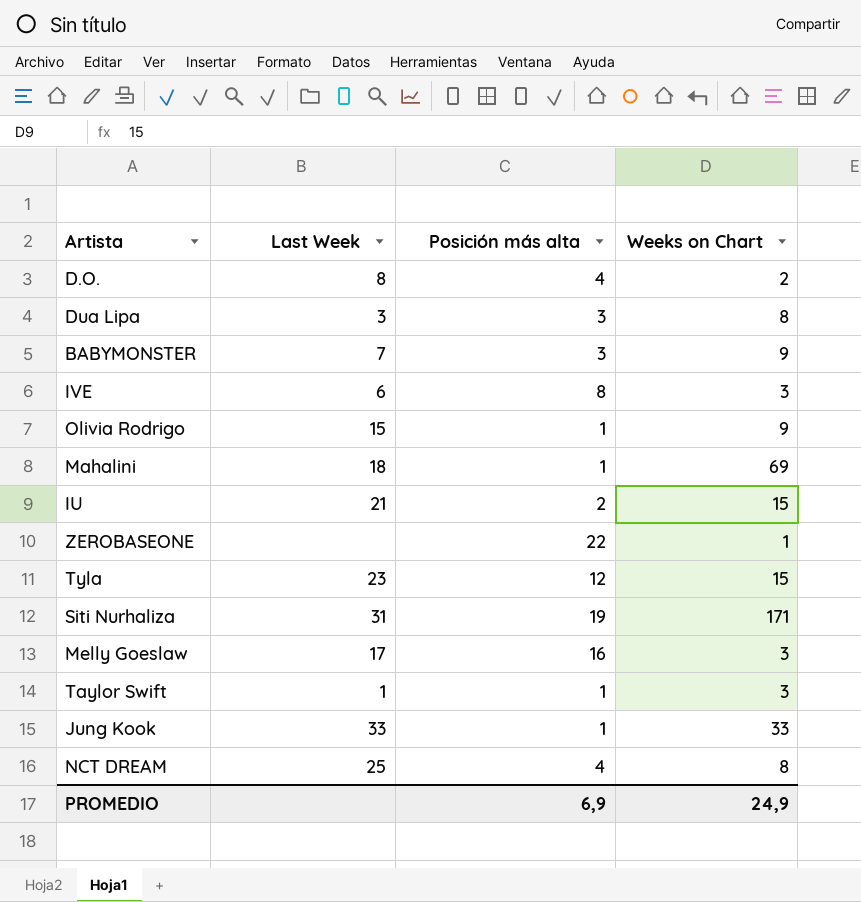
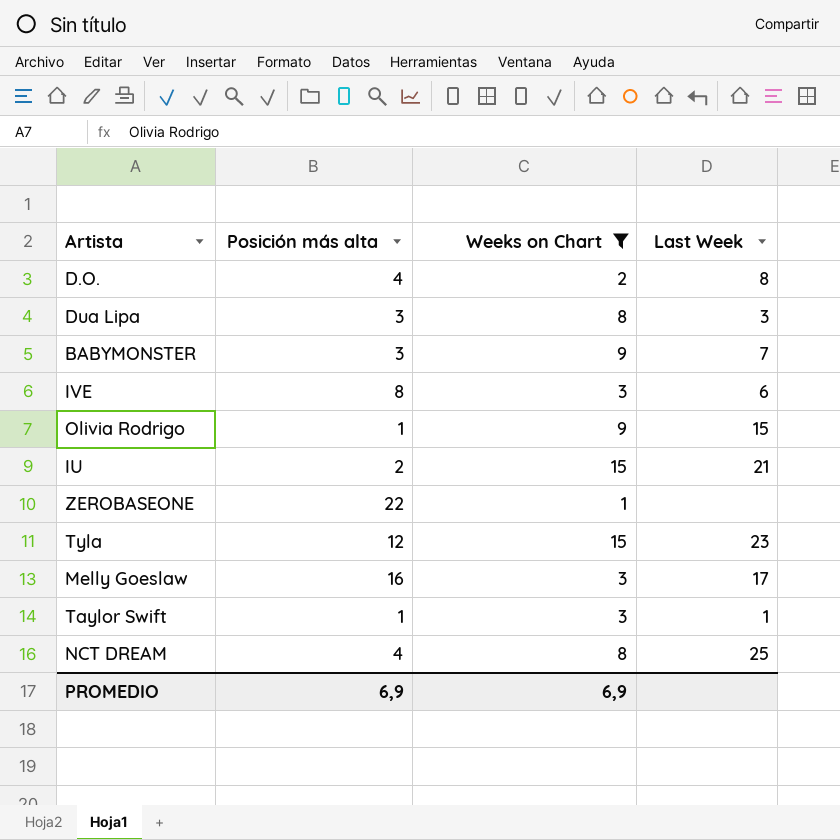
filter: none -> Weeks on Chart <= 15
column Last Week | position: 2 -> 4
PROMEDIO | Weeks on Chart: 24,9 -> 6,9

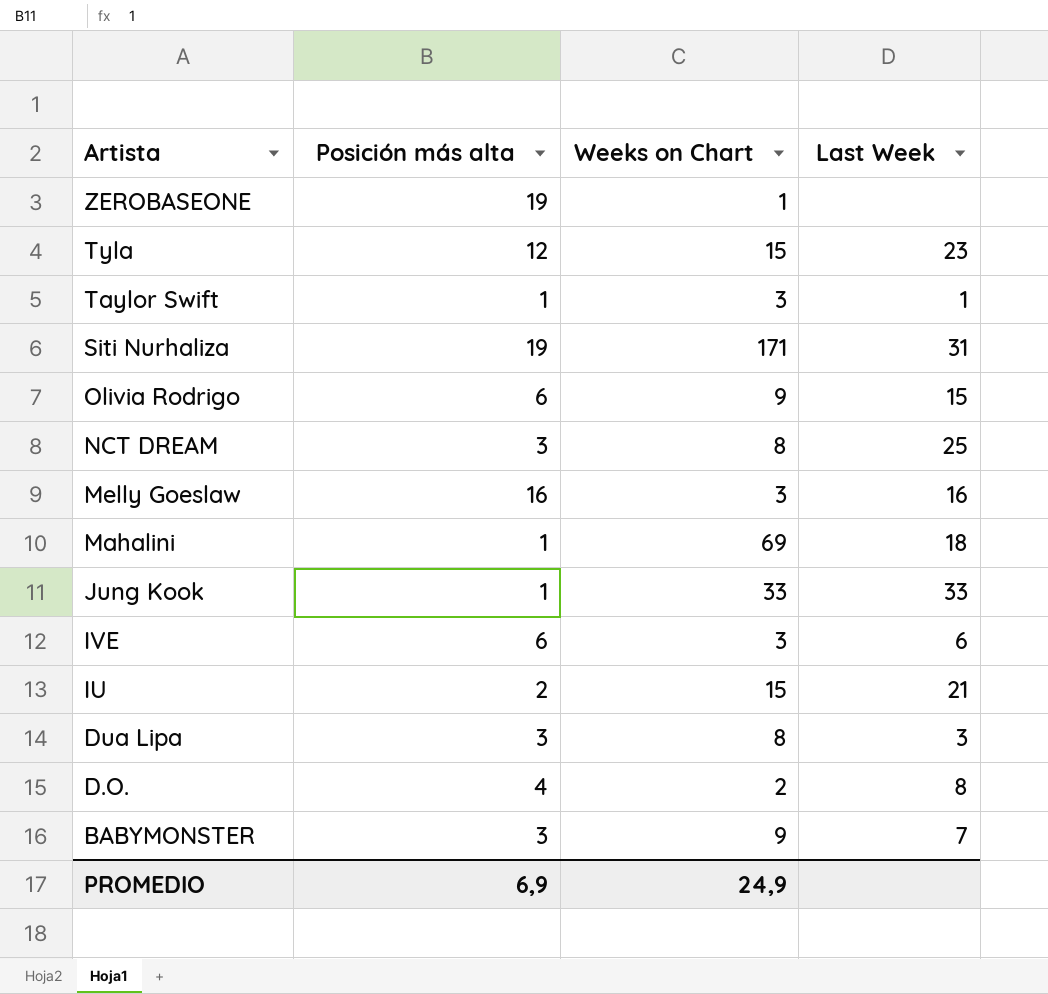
filter: Weeks on Chart <= 15 -> none
row order: none -> Artista descending
ZEROBASEONE | Posición más alta: 22 -> 19
Olivia Rodrigo | Posición más alta: 1 -> 6
NCT DREAM | Posición más alta: 4 -> 3
Melly Goeslaw | Last Week: 17 -> 16
IVE | Posición más alta: 8 -> 6
PROMEDIO | Weeks on Chart: 6,9 -> 24,9

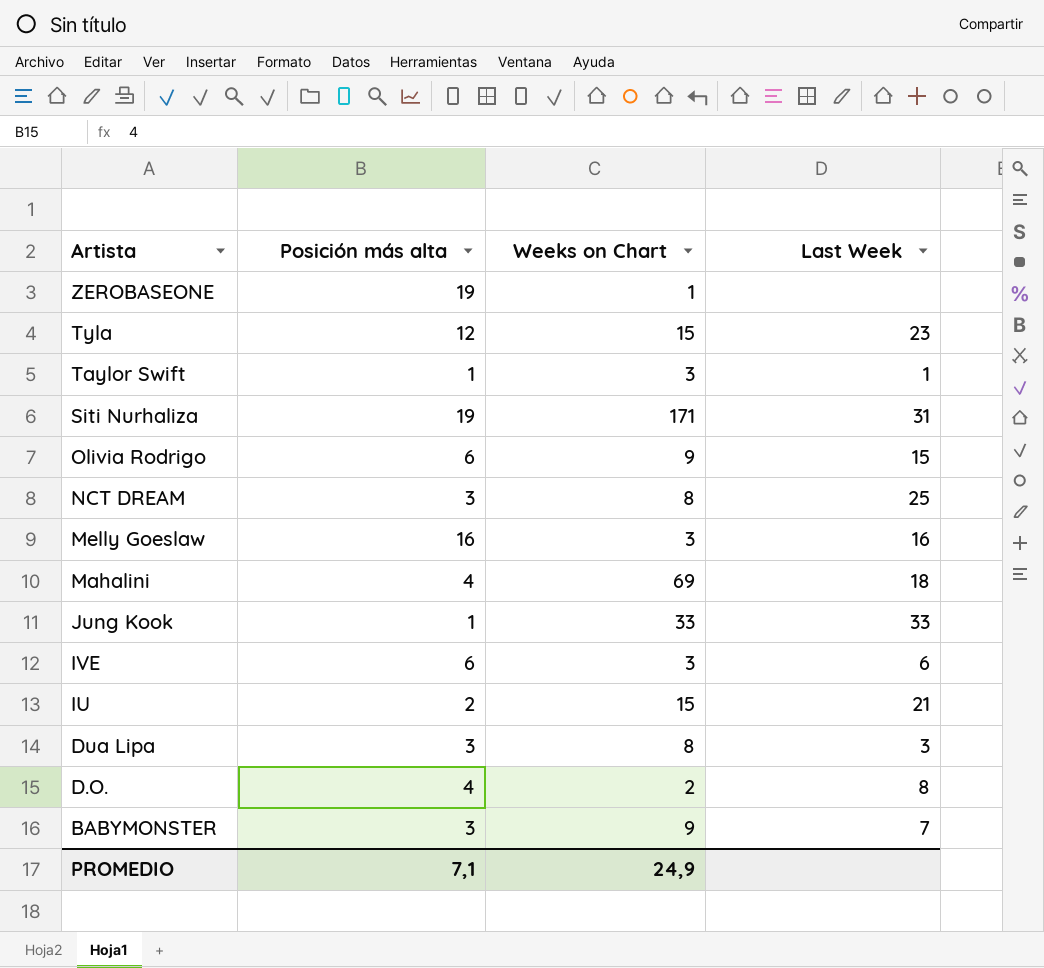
Mahalini | Posición más alta: 1 -> 4
PROMEDIO | Posición más alta: 6,9 -> 7,1

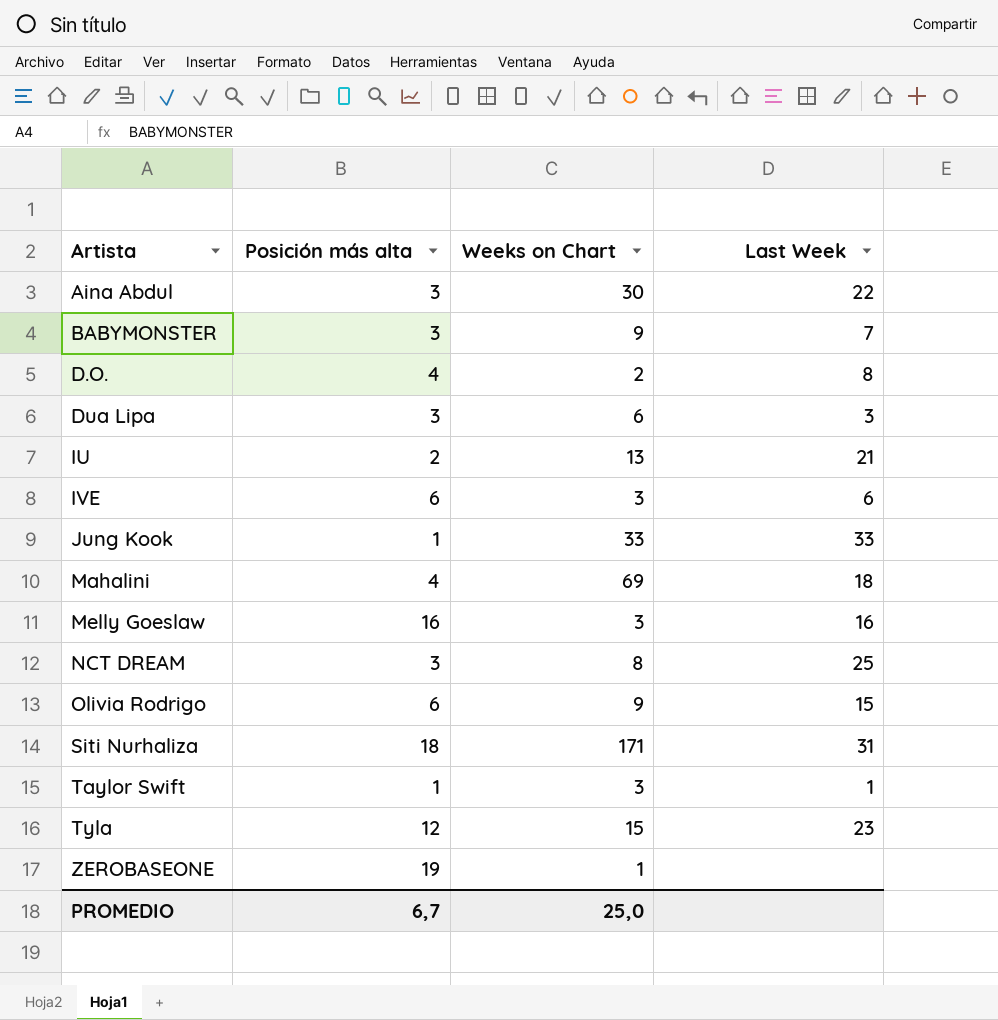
row order: Artista descending -> Artista ascending
row Aina Abdul: none -> 3 | 30 | 22
Dua Lipa | Weeks on Chart: 8 -> 6
IU | Weeks on Chart: 15 -> 13
Siti Nurhaliza | Posición más alta: 19 -> 18
PROMEDIO | Posición más alta: 7,1 -> 6,7
PROMEDIO | Weeks on Chart: 24,9 -> 25,0

